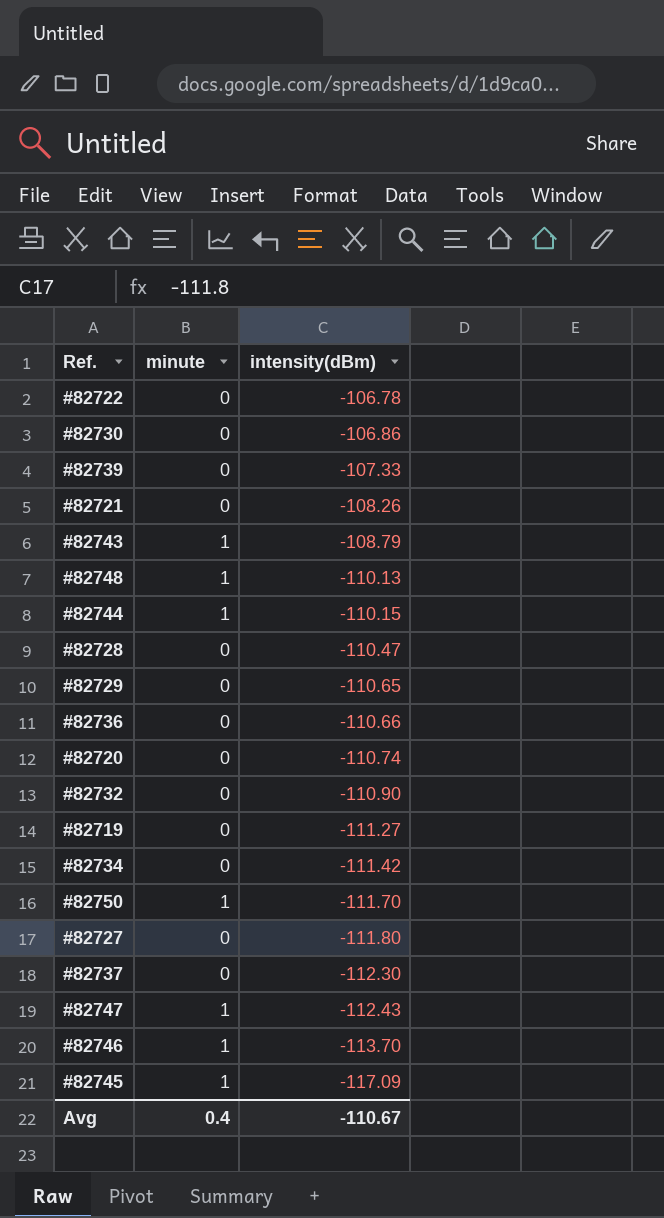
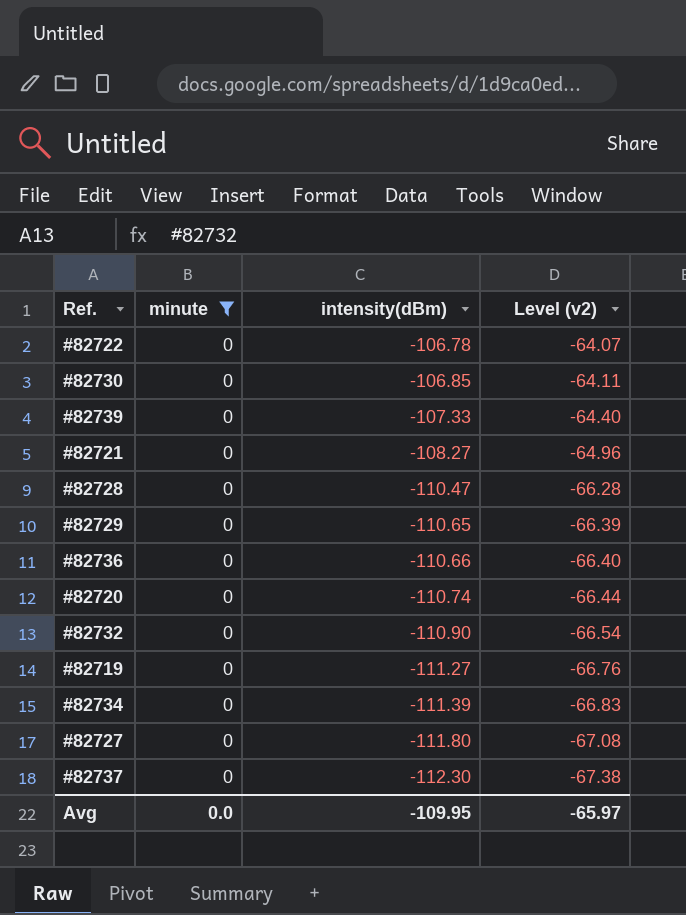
filter: none -> minute = 0
column Level (v2) | formula: none -> [intensity(dBm)] * 0.6
#82730 | intensity(dBm): -106.86 -> -106.85
#82721 | intensity(dBm): -108.26 -> -108.27
#82734 | intensity(dBm): -111.42 -> -111.39
Avg | minute: 0.4 -> 0.0
Avg | intensity(dBm): -110.67 -> -109.95

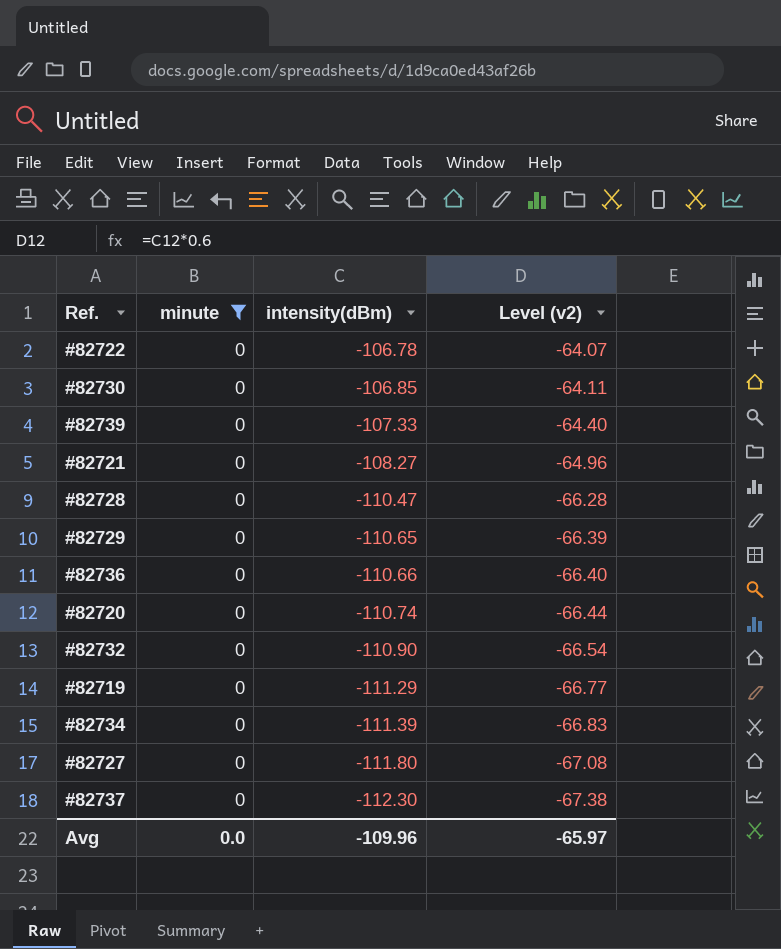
#82719 | intensity(dBm): -111.27 -> -111.29
#82719 | Level (v2): -66.76 -> -66.77
Avg | intensity(dBm): -109.95 -> -109.96

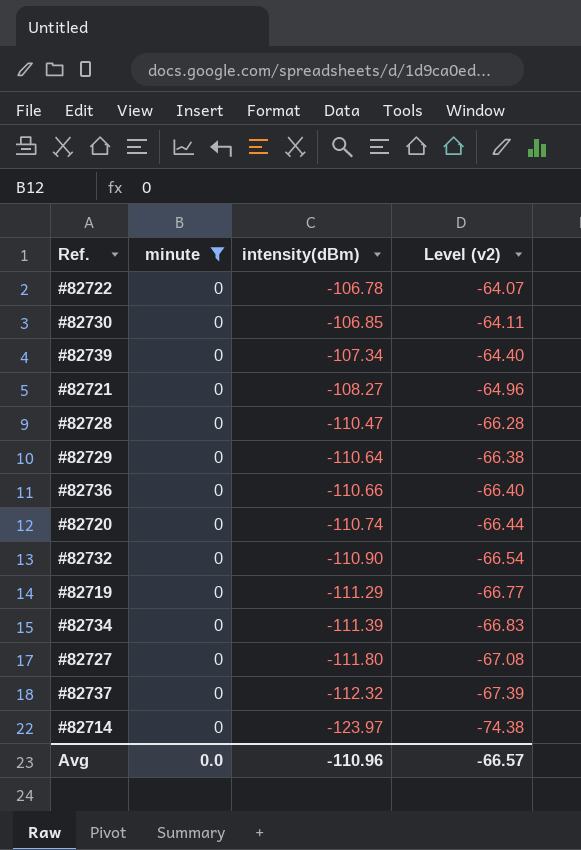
#82739 | intensity(dBm): -107.33 -> -107.34
#82729 | intensity(dBm): -110.65 -> -110.64
#82729 | Level (v2): -66.39 -> -66.38
#82737 | intensity(dBm): -112.30 -> -112.32
#82737 | Level (v2): -67.38 -> -67.39
row #82714: none -> 0 | -123.97 | -74.38
Avg | intensity(dBm): -109.96 -> -110.96
Avg | Level (v2): -65.97 -> -66.57

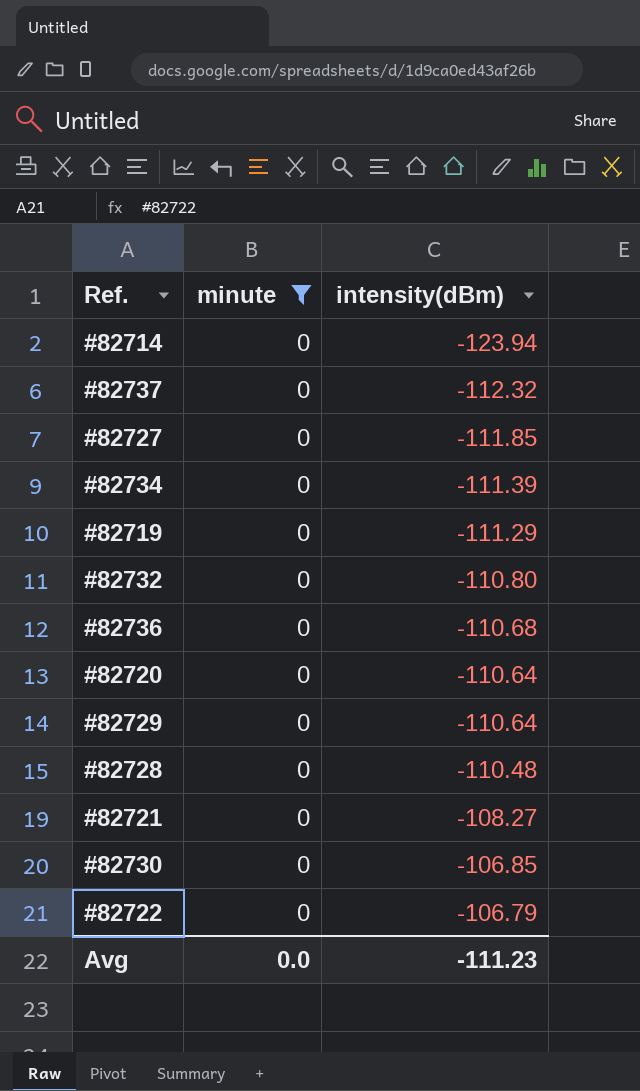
row order: intensity(dBm) descending -> intensity(dBm) ascending
column Level (v2) | formula: [intensity(dBm)] * 0.6 -> none
row #82739: 0 | -107.34 | -64.40 -> none
#82714 | intensity(dBm): -123.97 -> -123.94
#82727 | intensity(dBm): -111.80 -> -111.85
#82732 | intensity(dBm): -110.90 -> -110.80
#82736 | intensity(dBm): -110.66 -> -110.68
#82720 | intensity(dBm): -110.74 -> -110.64
#82728 | intensity(dBm): -110.47 -> -110.48
#82722 | intensity(dBm): -106.78 -> -106.79
Avg | intensity(dBm): -110.96 -> -111.23

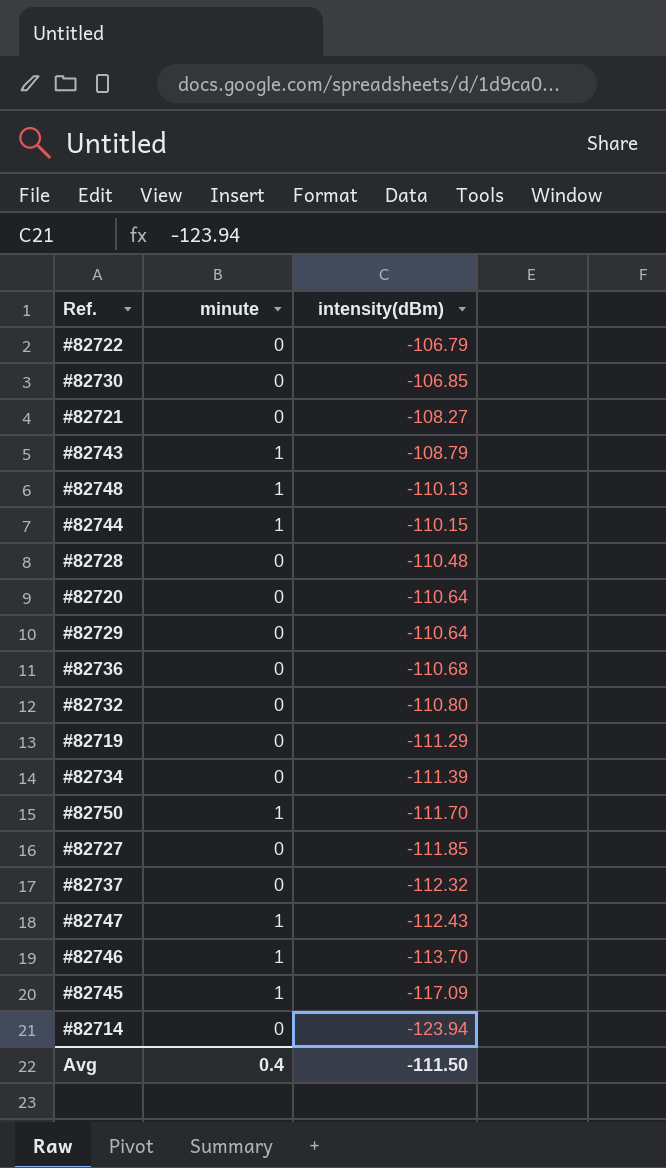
filter: minute = 0 -> none
row order: intensity(dBm) ascending -> intensity(dBm) descending
Avg | minute: 0.0 -> 0.4
Avg | intensity(dBm): -111.23 -> -111.50

